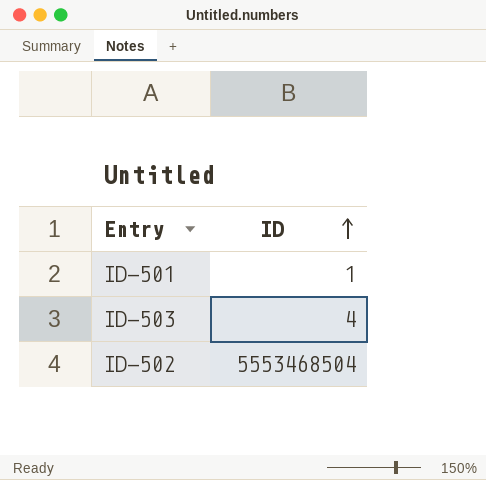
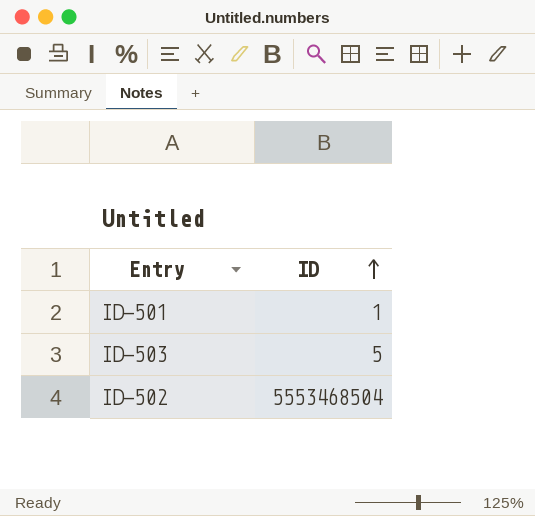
ID-503 | ID: 4 -> 5

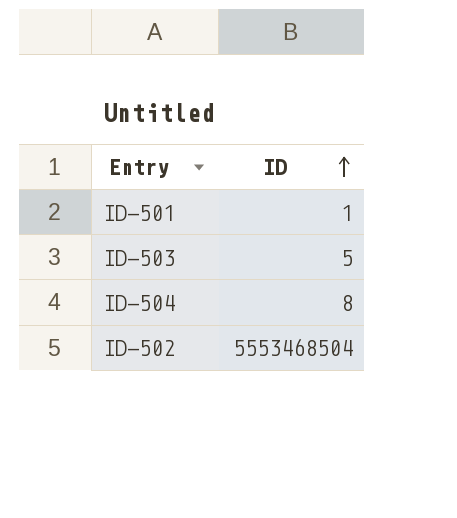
row ID-504: none -> 8

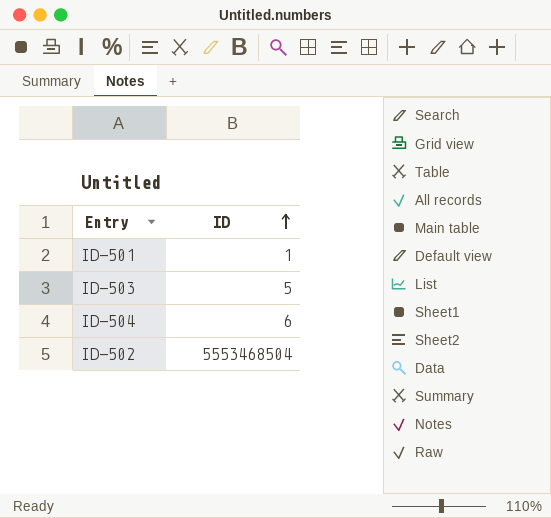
ID-504 | ID: 8 -> 6

